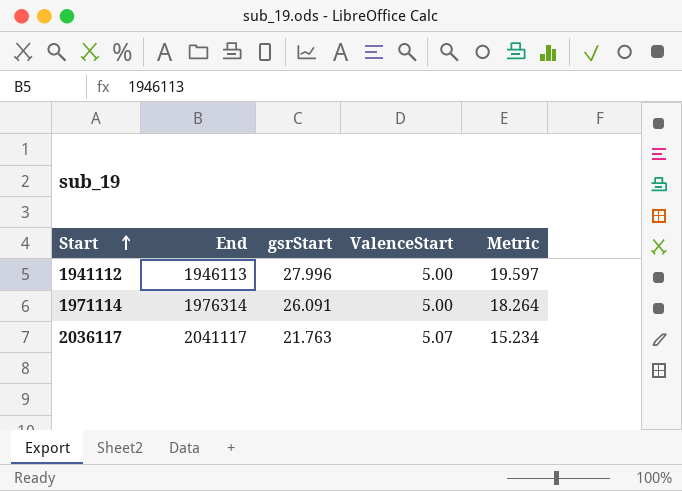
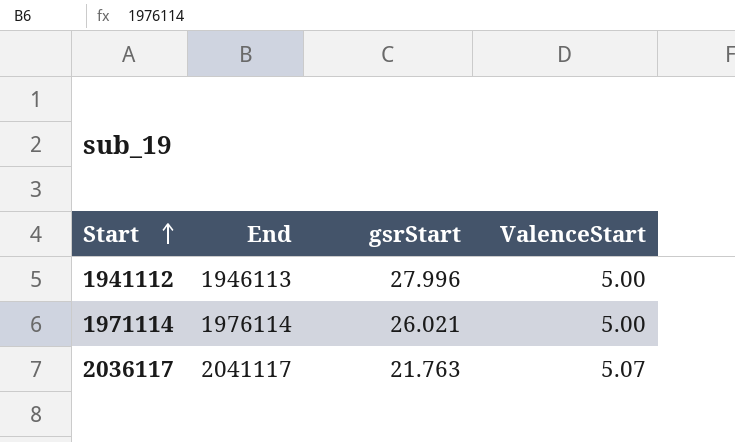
column Metric | formula: [gsrStart] * 0.7 -> none
1971114 | End: 1976314 -> 1976114
1971114 | gsrStart: 26.091 -> 26.021

